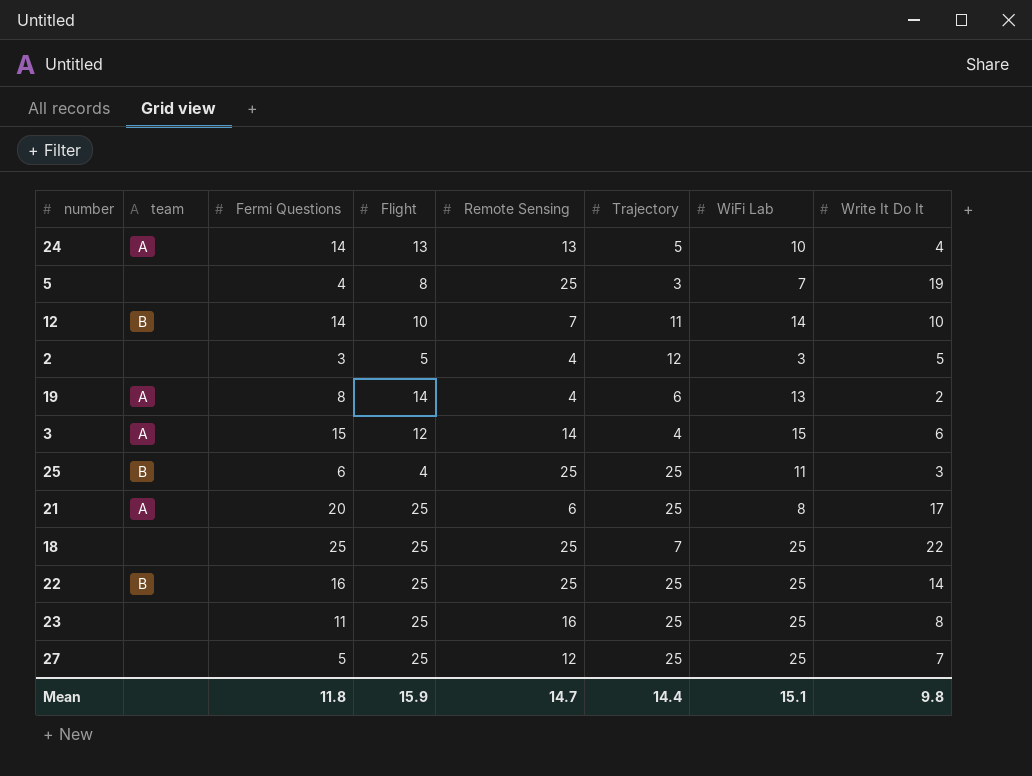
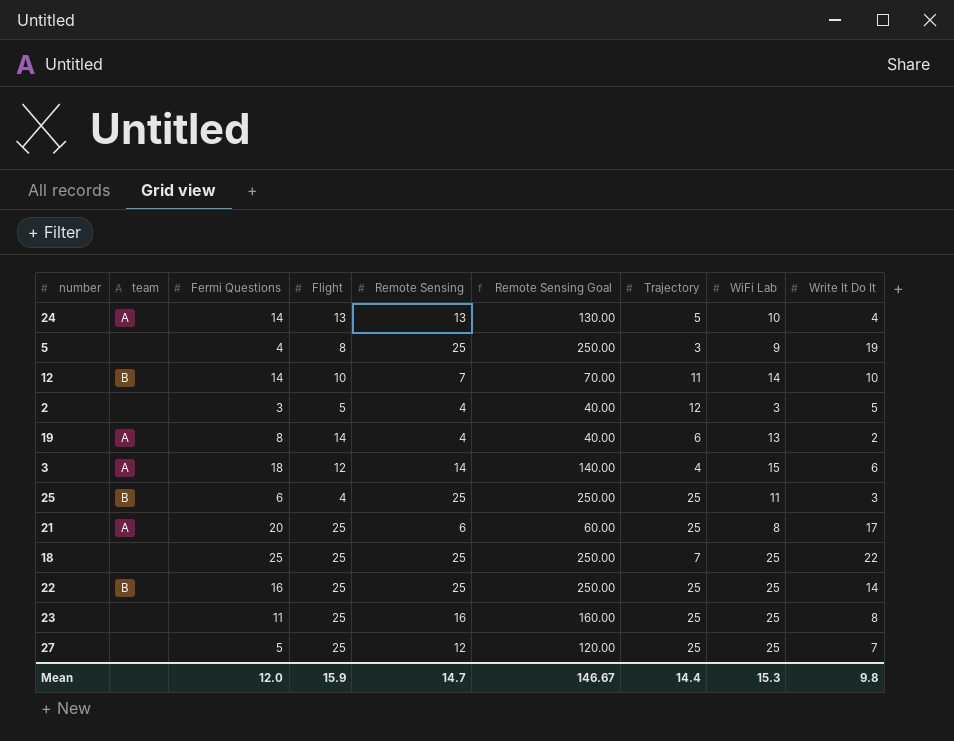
column Remote Sensing Goal | formula: none -> [Remote Sensing] * 10
5 | WiFi Lab: 7 -> 9
3 | Fermi Questions: 15 -> 18
Mean | Fermi Questions: 11.8 -> 12.0
Mean | WiFi Lab: 15.1 -> 15.3

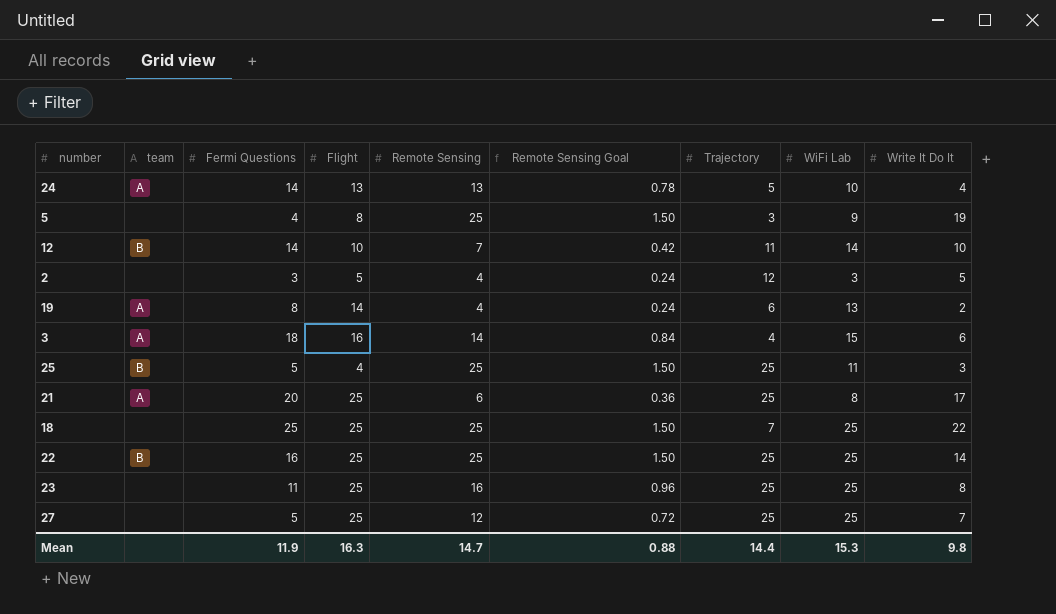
column Remote Sensing Goal | formula: [Remote Sensing] * 10 -> [Remote Sensing] * 0.06
3 | Flight: 12 -> 16
25 | Fermi Questions: 6 -> 5
Mean | Fermi Questions: 12.0 -> 11.9
Mean | Flight: 15.9 -> 16.3
Mean | Remote Sensing Goal: 146.67 -> 0.88

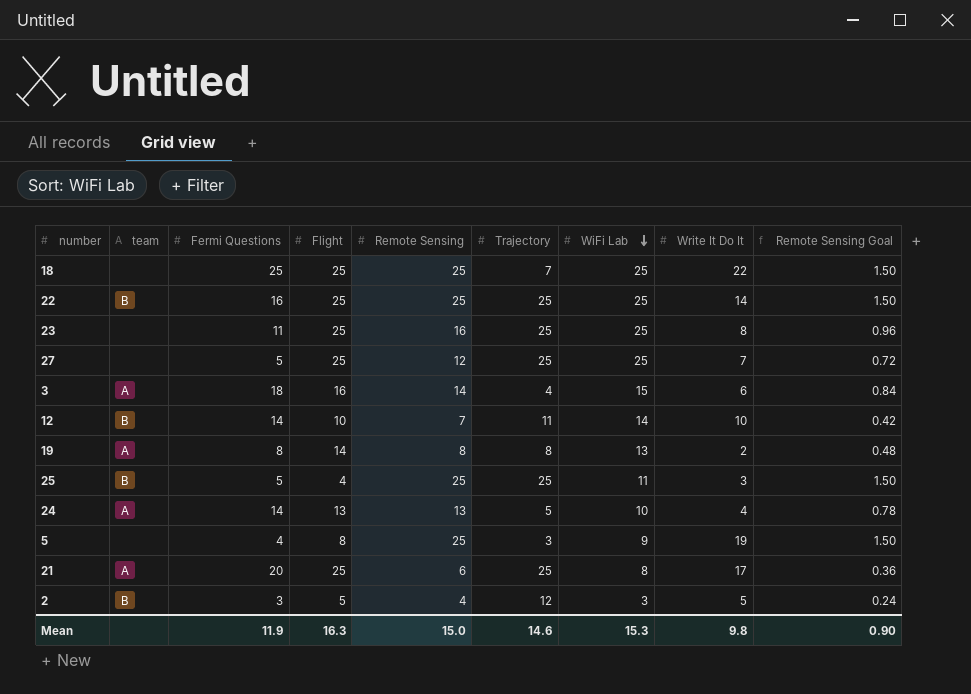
row order: none -> WiFi Lab descending
column Remote Sensing Goal | position: 6 -> 9
19 | Remote Sensing: 4 -> 8
19 | Trajectory: 6 -> 8
19 | Remote Sensing Goal: 0.24 -> 0.48
2 | team: none -> B
Mean | Remote Sensing: 14.7 -> 15.0
Mean | Trajectory: 14.4 -> 14.6
Mean | Remote Sensing Goal: 0.88 -> 0.90

